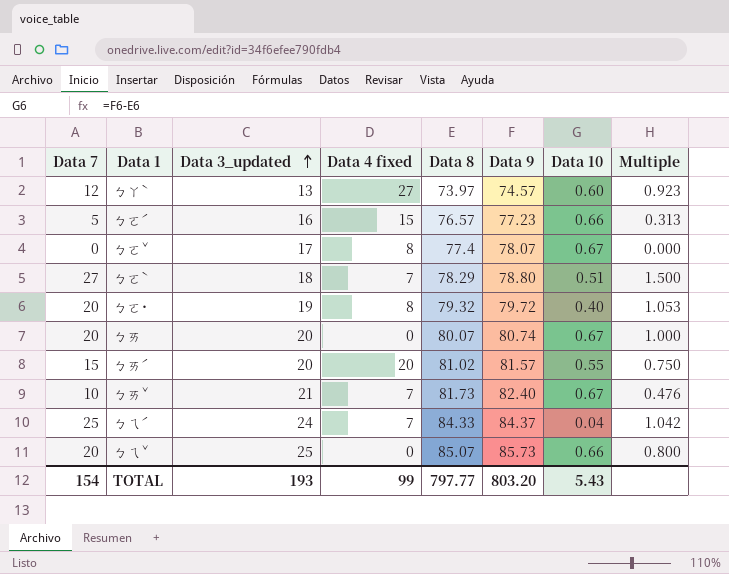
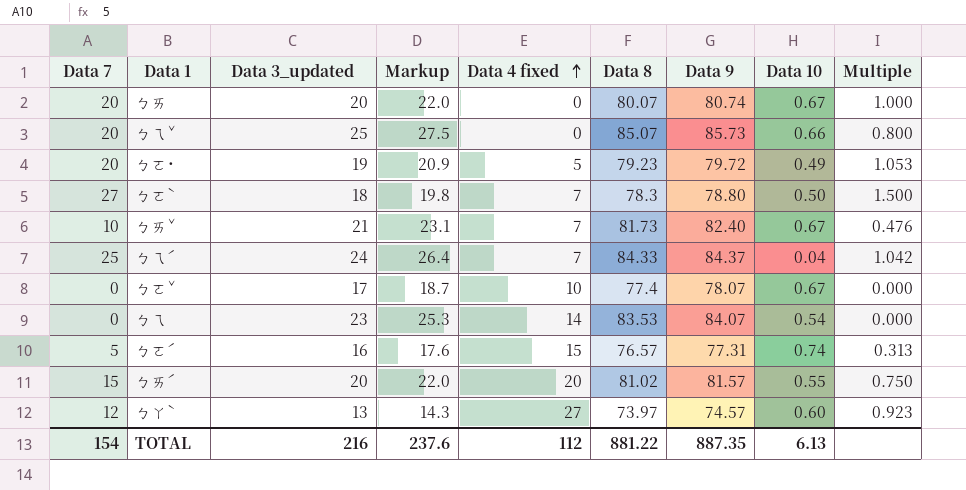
row order: Data 3_updated ascending -> Data 4 fixed ascending
column Markup | formula: none -> [Data 3_updated] * 1.1
ㄅㄛ˙ | Data 4 fixed: 8 -> 5
ㄅㄛ˙ | Data 8: 79.32 -> 79.23
ㄅㄛ˙ | Data 10: 0.40 -> 0.49
ㄅㄛˋ | Data 8: 78.29 -> 78.3
ㄅㄛˋ | Data 10: 0.51 -> 0.50
ㄅㄛˇ | Data 4 fixed: 8 -> 10
row ㄅㄟ: none -> 0 | 23 | 25.3 | 14 | 83.53 | 84.07 | 0.54 | 0.000
ㄅㄛˊ | Data 9: 77.23 -> 77.31
ㄅㄛˊ | Data 10: 0.66 -> 0.74
TOTAL | Data 3_updated: 193 -> 216
TOTAL | Data 4 fixed: 99 -> 112
TOTAL | Data 8: 797.77 -> 881.22
TOTAL | Data 9: 803.20 -> 887.35
TOTAL | Data 10: 5.43 -> 6.13

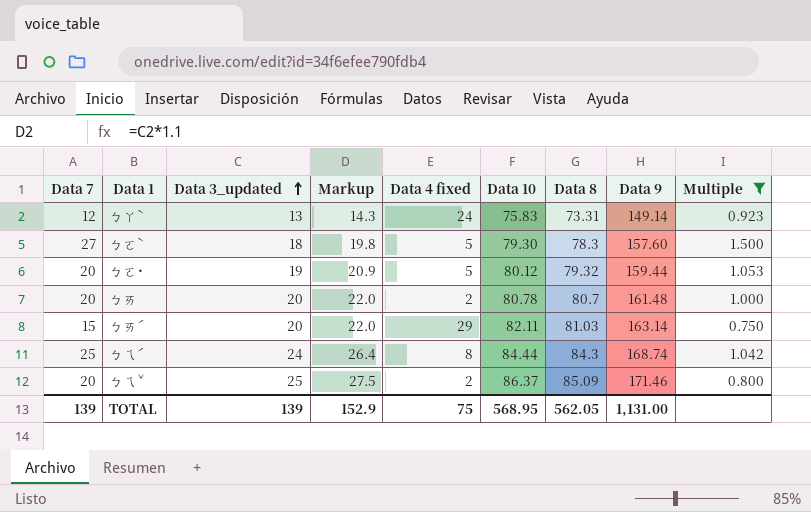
filter: none -> Multiple >= 0.750
row order: Data 4 fixed ascending -> Data 3_updated ascending
column Data 10 | position: 8 -> 6
ㄅㄚˋ | Data 4 fixed: 27 -> 24
ㄅㄚˋ | Data 10: 0.60 -> 75.83
ㄅㄚˋ | Data 8: 73.97 -> 73.31
ㄅㄚˋ | Data 9: 74.57 -> 149.14
ㄅㄛˋ | Data 4 fixed: 7 -> 5
ㄅㄛˋ | Data 10: 0.50 -> 79.30
ㄅㄛˋ | Data 9: 78.80 -> 157.60
ㄅㄛ˙ | Data 10: 0.49 -> 80.12
ㄅㄛ˙ | Data 8: 79.23 -> 79.32
ㄅㄛ˙ | Data 9: 79.72 -> 159.44
ㄅㄞ | Data 4 fixed: 0 -> 2
ㄅㄞ | Data 10: 0.67 -> 80.78
ㄅㄞ | Data 8: 80.07 -> 80.7
ㄅㄞ | Data 9: 80.74 -> 161.48
ㄅㄞˊ | Data 4 fixed: 20 -> 29
ㄅㄞˊ | Data 10: 0.55 -> 82.11
ㄅㄞˊ | Data 8: 81.02 -> 81.03
ㄅㄞˊ | Data 9: 81.57 -> 163.14
ㄅㄟˊ | Data 4 fixed: 7 -> 8
ㄅㄟˊ | Data 10: 0.04 -> 84.44
ㄅㄟˊ | Data 8: 84.33 -> 84.3
ㄅㄟˊ | Data 9: 84.37 -> 168.74
ㄅㄟˇ | Data 4 fixed: 0 -> 2
ㄅㄟˇ | Data 10: 0.66 -> 86.37
ㄅㄟˇ | Data 8: 85.07 -> 85.09
ㄅㄟˇ | Data 9: 85.73 -> 171.46
TOTAL | Data 7: 154 -> 139
TOTAL | Data 3_updated: 216 -> 139
TOTAL | Markup: 237.6 -> 152.9
TOTAL | Data 4 fixed: 112 -> 75
TOTAL | Data 10: 6.13 -> 568.95
TOTAL | Data 8: 881.22 -> 562.05
TOTAL | Data 9: 887.35 -> 1,131.00

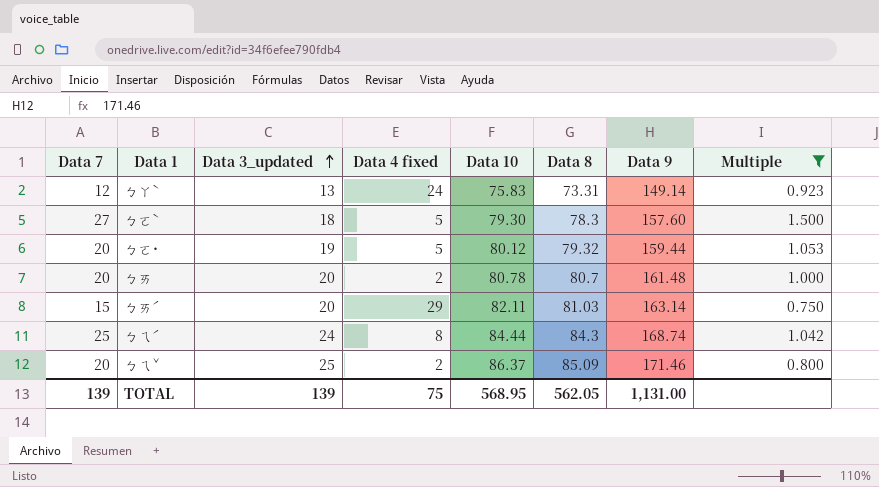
column Markup | formula: [Data 3_updated] * 1.1 -> none

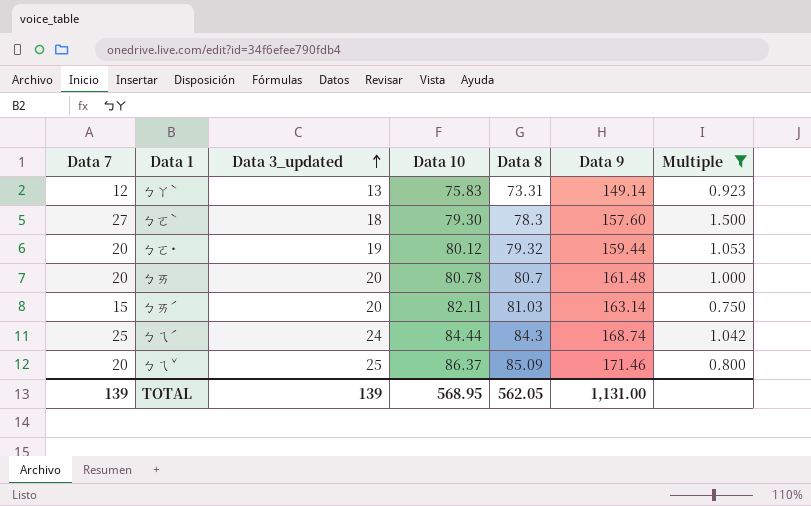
column Data 4 fixed | position: 4 -> none

